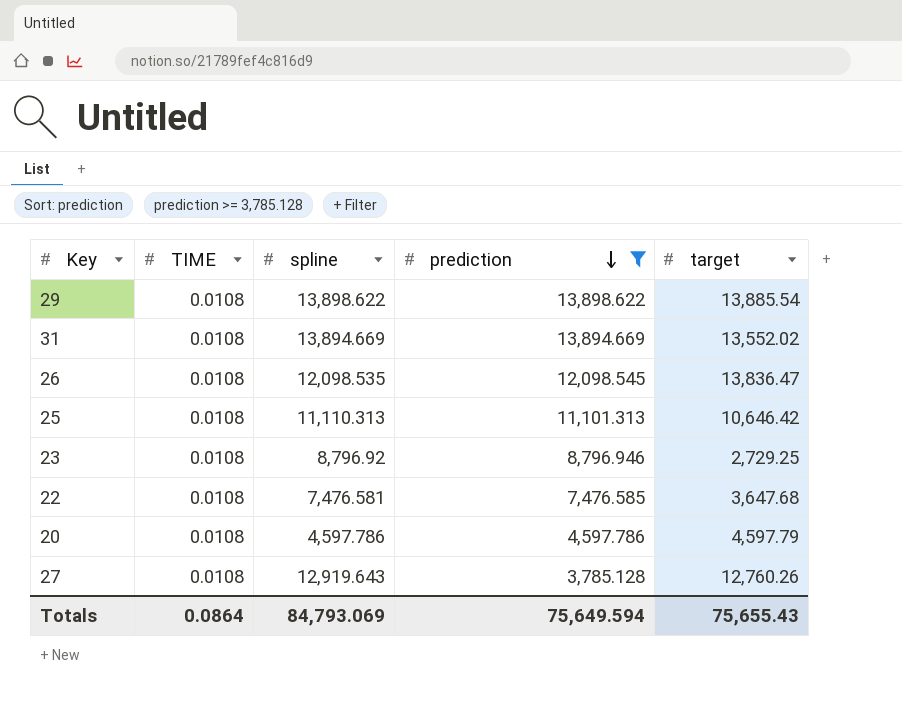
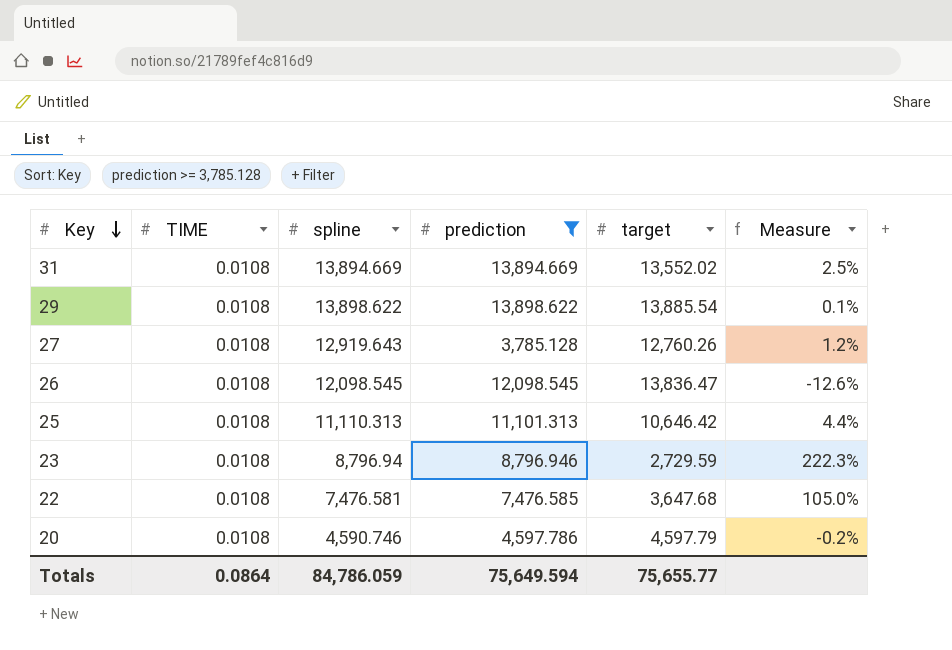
row order: prediction descending -> Key descending
column Measure | formula: none -> ([spline] - [target]) / [target]
26 | spline: 12,098.535 -> 12,098.545
23 | spline: 8,796.92 -> 8,796.94
23 | target: 2,729.25 -> 2,729.59
20 | spline: 4,597.786 -> 4,590.746
Totals | spline: 84,793.069 -> 84,786.059
Totals | target: 75,655.43 -> 75,655.77

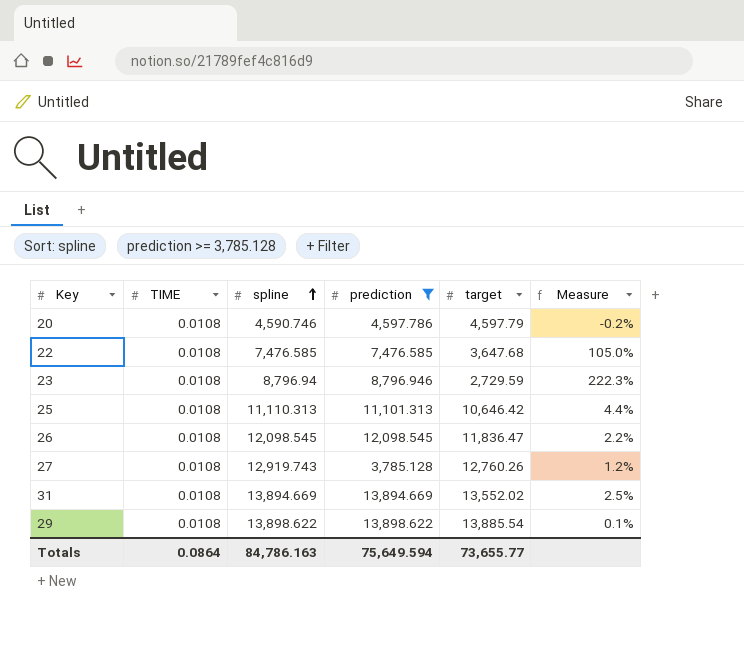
row order: Key descending -> spline ascending
22 | spline: 7,476.581 -> 7,476.585
26 | target: 13,836.47 -> 11,836.47
26 | Measure: -12.6% -> 2.2%
27 | spline: 12,919.643 -> 12,919.743
Totals | spline: 84,786.059 -> 84,786.163
Totals | target: 75,655.77 -> 73,655.77

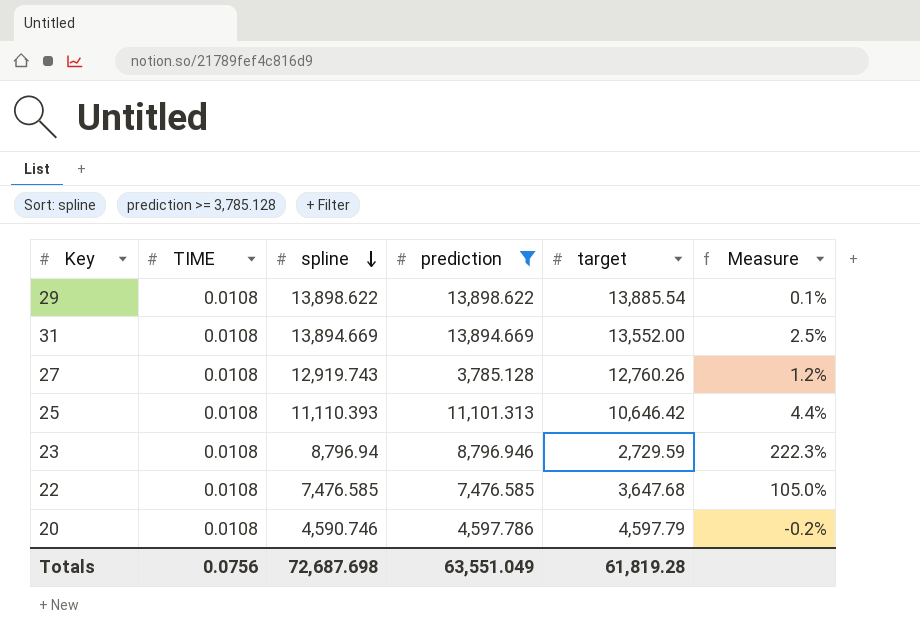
row order: spline ascending -> spline descending
row 26: 0.0108 | 12,098.545 | 12,098.545 | 11,836.47 | 2.2% -> none
31 | target: 13,552.02 -> 13,552.00
25 | spline: 11,110.313 -> 11,110.393
Totals | TIME: 0.0864 -> 0.0756
Totals | spline: 84,786.163 -> 72,687.698
Totals | prediction: 75,649.594 -> 63,551.049
Totals | target: 73,655.77 -> 61,819.28

